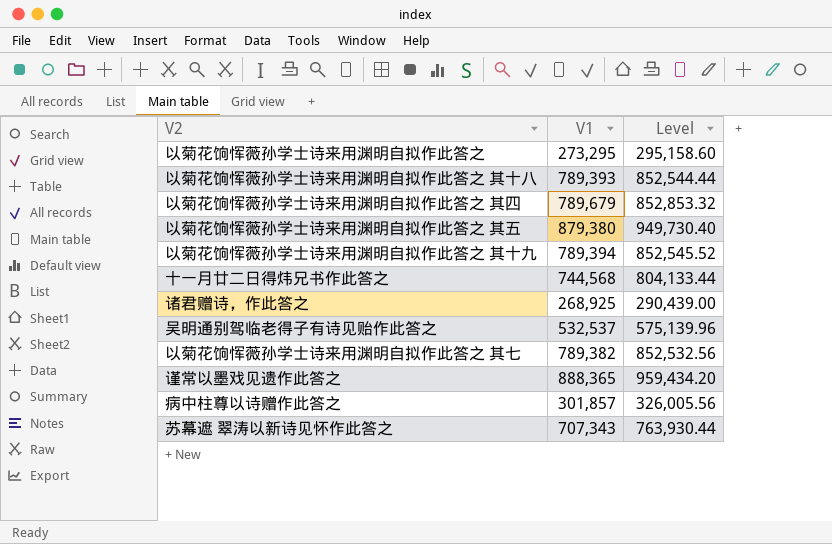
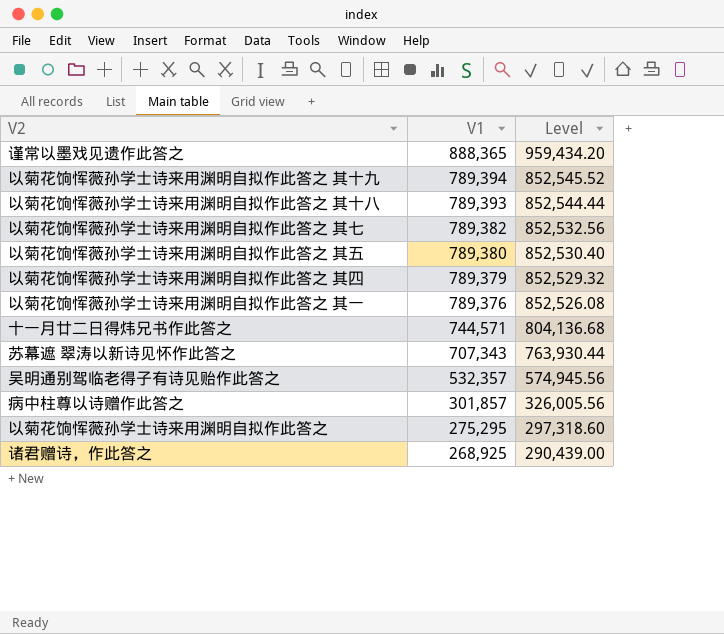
row order: none -> V1 descending
以菊花饷恽薇孙学士诗来用渊明自拟作此答之 其五 | V1: 879,380 -> 789,380
以菊花饷恽薇孙学士诗来用渊明自拟作此答之 其五 | Level: 949,730.40 -> 852,530.40
以菊花饷恽薇孙学士诗来用渊明自拟作此答之 其四 | V1: 789,679 -> 789,379
以菊花饷恽薇孙学士诗来用渊明自拟作此答之 其四 | Level: 852,853.32 -> 852,529.32
row 以菊花饷恽薇孙学士诗来用渊明自拟作此答之 其一: none -> 789,376 | 852,526.08
十一月廿二日得炜兄书作此答之 | V1: 744,568 -> 744,571
十一月廿二日得炜兄书作此答之 | Level: 804,133.44 -> 804,136.68
吴明通别驾临老得子有诗见贻作此答之 | V1: 532,537 -> 532,357
吴明通别驾临老得子有诗见贻作此答之 | Level: 575,139.96 -> 574,945.56
以菊花饷恽薇孙学士诗来用渊明自拟作此答之 | V1: 273,295 -> 275,295
以菊花饷恽薇孙学士诗来用渊明自拟作此答之 | Level: 295,158.60 -> 297,318.60

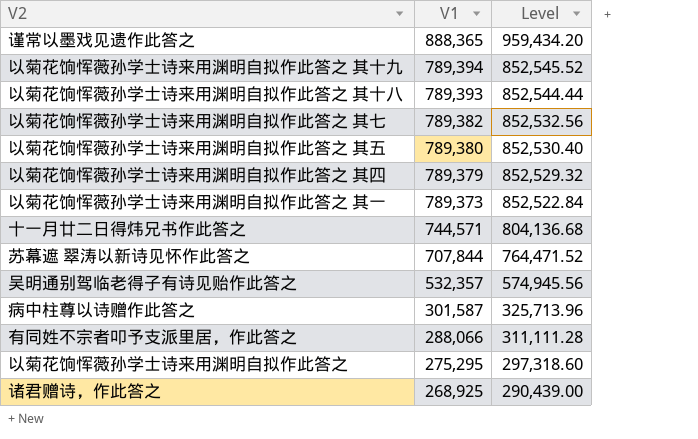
以菊花饷恽薇孙学士诗来用渊明自拟作此答之 其一 | V1: 789,376 -> 789,373
以菊花饷恽薇孙学士诗来用渊明自拟作此答之 其一 | Level: 852,526.08 -> 852,522.84
苏幕遮 翠涛以新诗见怀作此答之 | V1: 707,343 -> 707,844
苏幕遮 翠涛以新诗见怀作此答之 | Level: 763,930.44 -> 764,471.52
病中柱尊以诗赠作此答之 | V1: 301,857 -> 301,587
病中柱尊以诗赠作此答之 | Level: 326,005.56 -> 325,713.96
row 有同姓不宗者叩予支派里居，作此答之: none -> 288,066 | 311,111.28

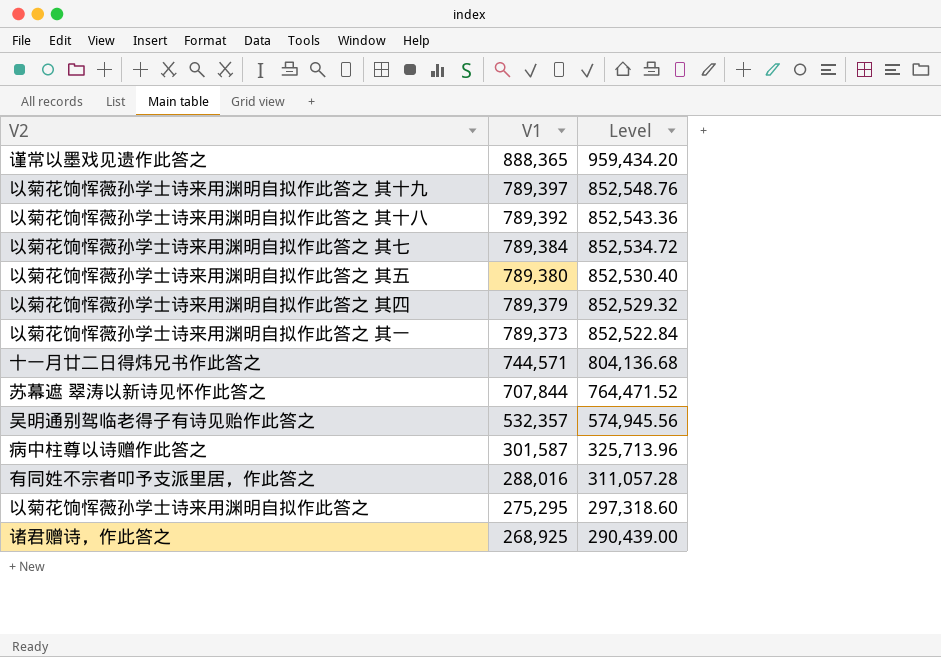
以菊花饷恽薇孙学士诗来用渊明自拟作此答之 其十九 | V1: 789,394 -> 789,397
以菊花饷恽薇孙学士诗来用渊明自拟作此答之 其十九 | Level: 852,545.52 -> 852,548.76
以菊花饷恽薇孙学士诗来用渊明自拟作此答之 其十八 | V1: 789,393 -> 789,392
以菊花饷恽薇孙学士诗来用渊明自拟作此答之 其十八 | Level: 852,544.44 -> 852,543.36
以菊花饷恽薇孙学士诗来用渊明自拟作此答之 其七 | V1: 789,382 -> 789,384
以菊花饷恽薇孙学士诗来用渊明自拟作此答之 其七 | Level: 852,532.56 -> 852,534.72
有同姓不宗者叩予支派里居，作此答之 | V1: 288,066 -> 288,016
有同姓不宗者叩予支派里居，作此答之 | Level: 311,111.28 -> 311,057.28

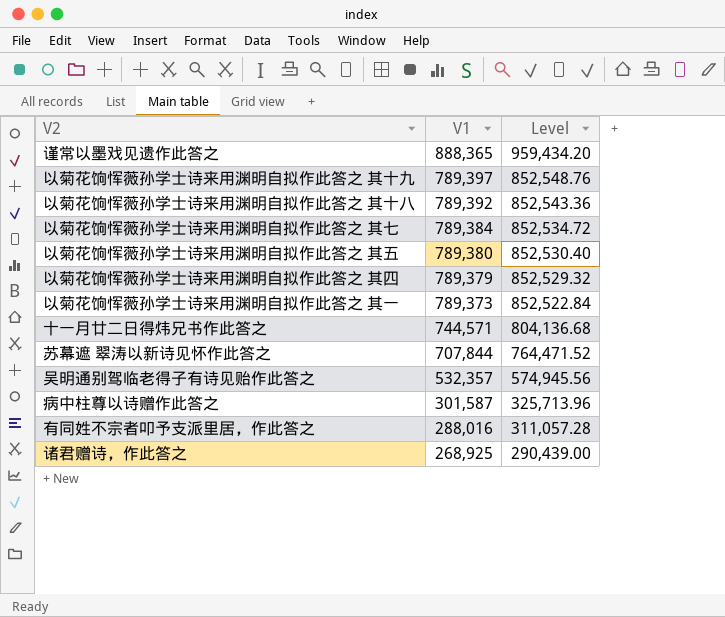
row 以菊花饷恽薇孙学士诗来用渊明自拟作此答之: 275,295 | 297,318.60 -> none

